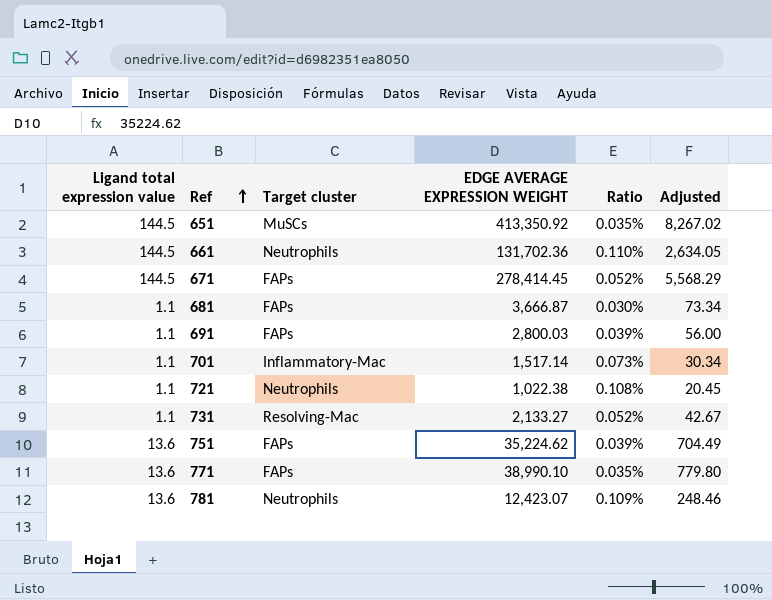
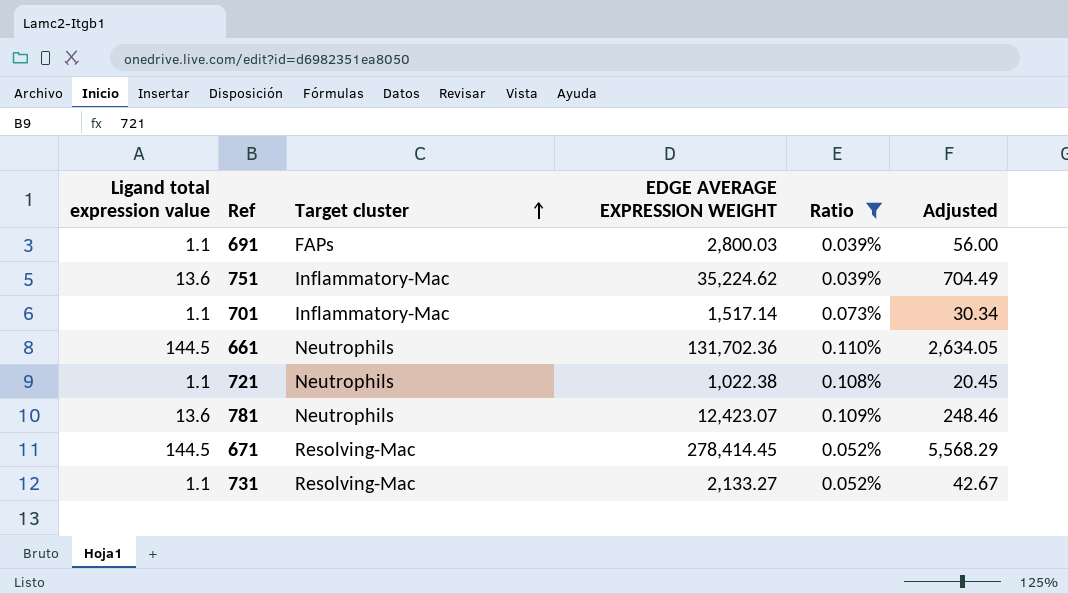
filter: none -> Ratio >= 0.039%
row order: Ref ascending -> Target cluster ascending
751 | Target cluster: FAPs -> Inflammatory-Mac
671 | Target cluster: FAPs -> Resolving-Mac

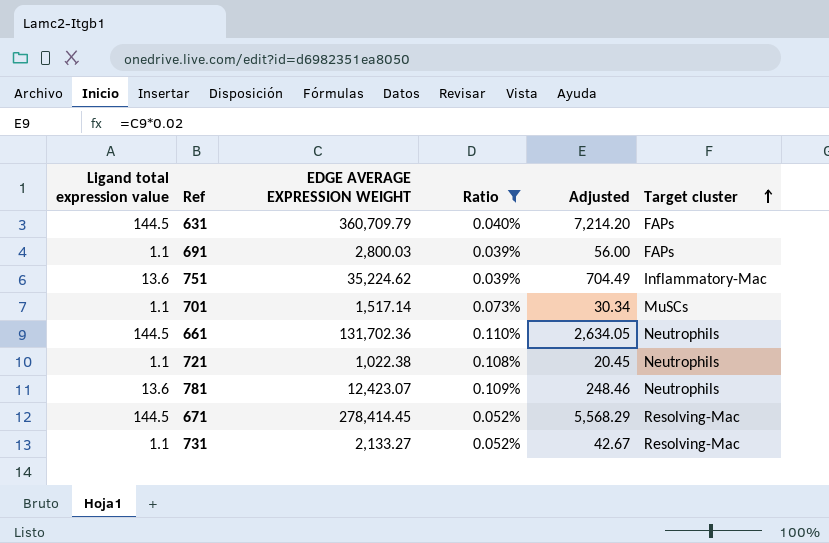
column Target cluster | position: 3 -> 6
row 631: none -> 144.5 | 360,709.79 | 0.040% | 7,214.20 | FAPs
701 | Target cluster: Inflammatory-Mac -> MuSCs

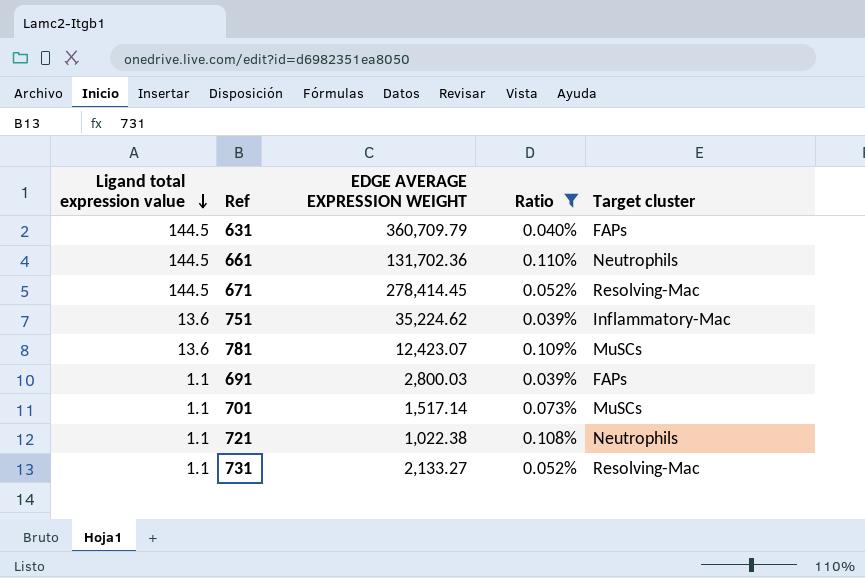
row order: Target cluster ascending -> Ligand total expression value descending
column Adjusted | formula: [EDGE AVERAGE EXPRESSION WEIGHT] * 0.02 -> none
781 | Target cluster: Neutrophils -> MuSCs

